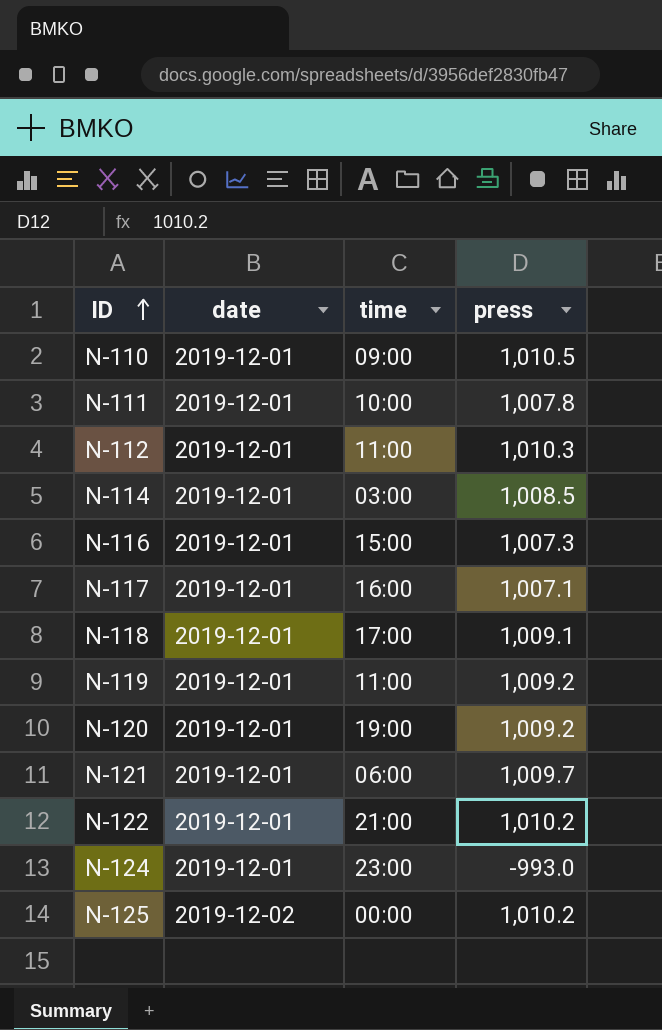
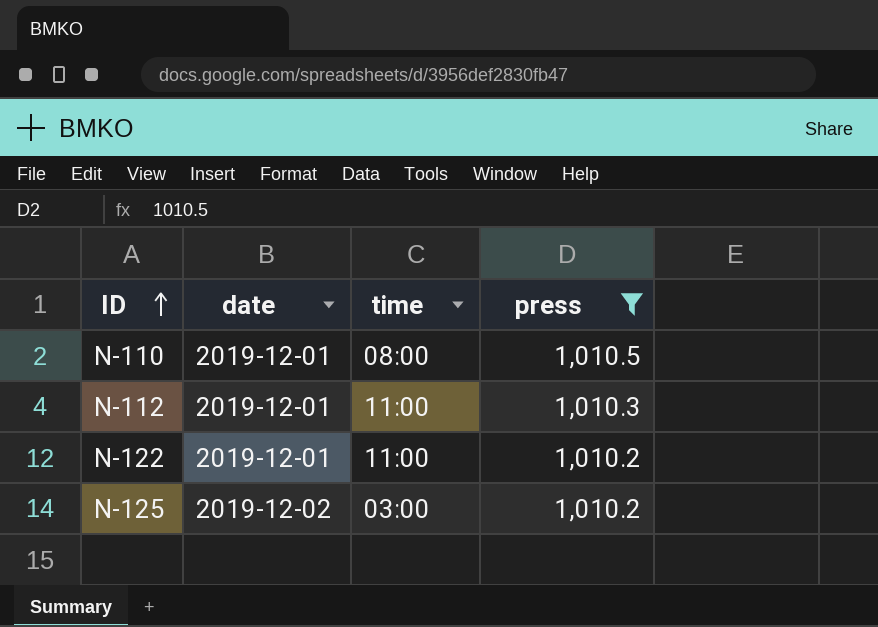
filter: none -> press >= 1,010.2
N-110 | time: 09:00 -> 08:00
N-122 | time: 21:00 -> 11:00
N-125 | time: 00:00 -> 03:00

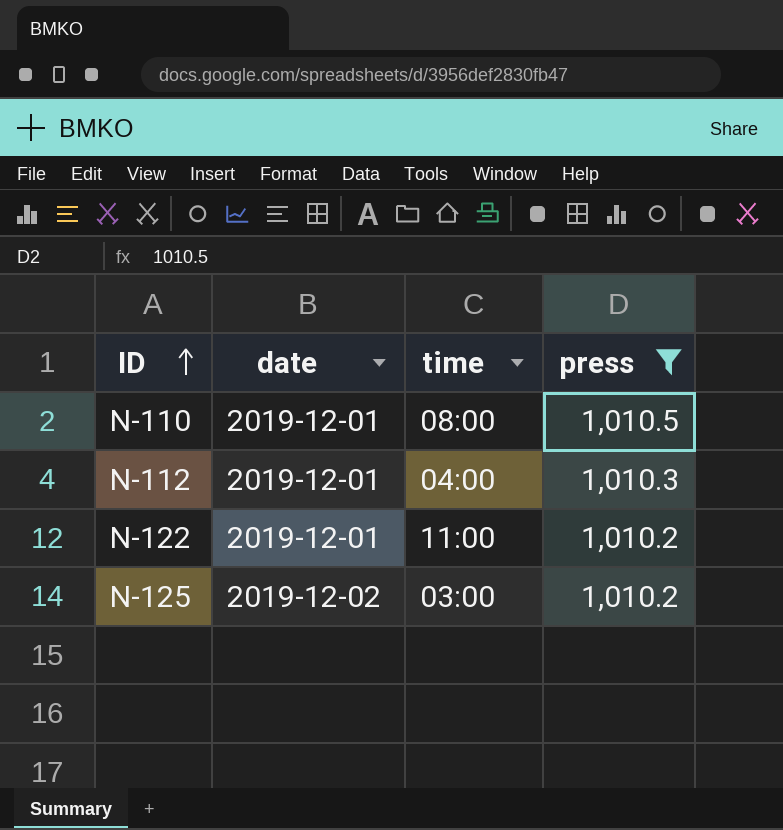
N-112 | time: 11:00 -> 04:00

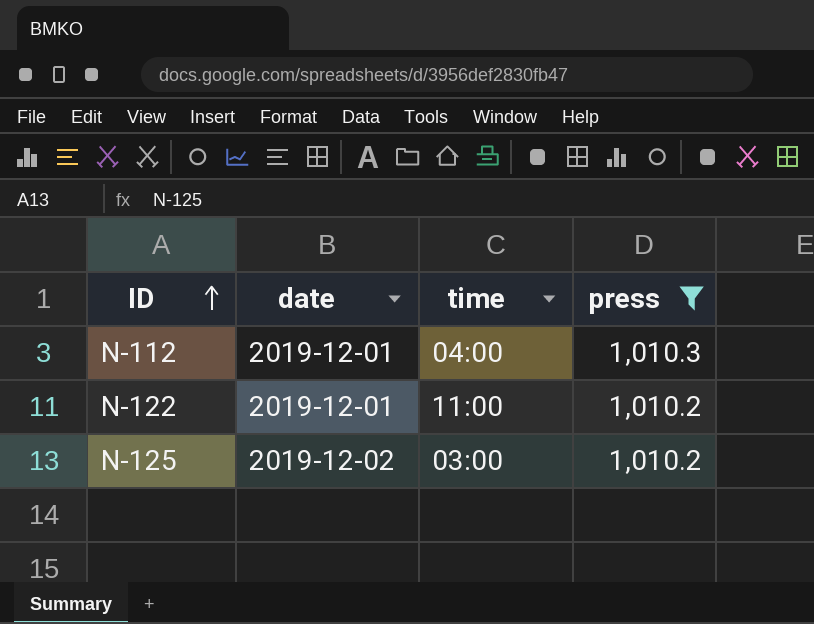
row N-110: 2019-12-01 | 08:00 | 1,010.5 -> none

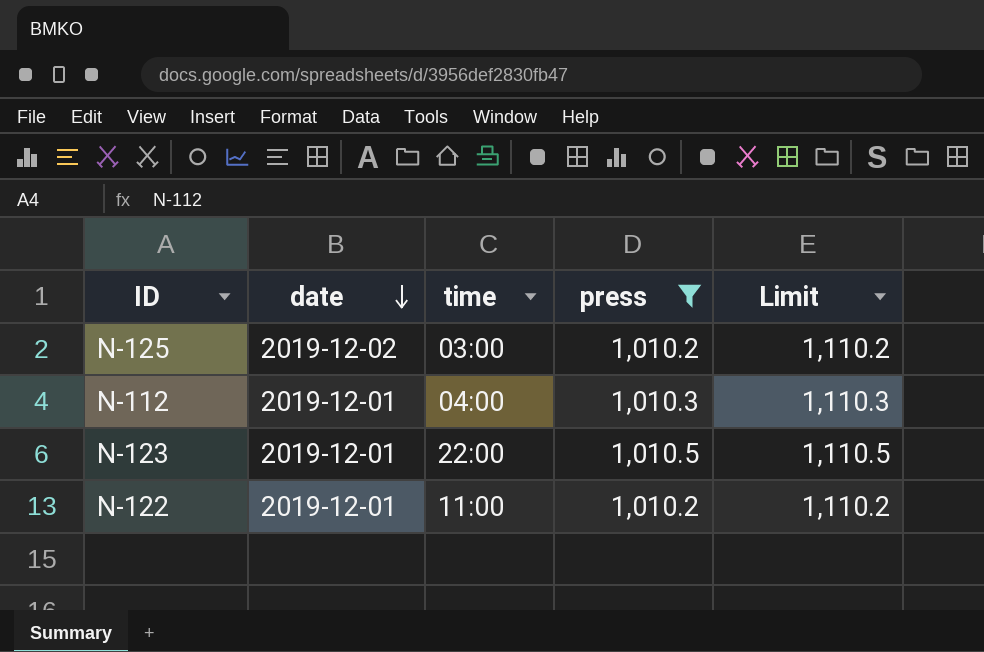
row order: ID ascending -> date descending
column Limit | formula: none -> [press] + 100
row N-123: none -> 2019-12-01 | 22:00 | 1,010.5 | 1,110.5

